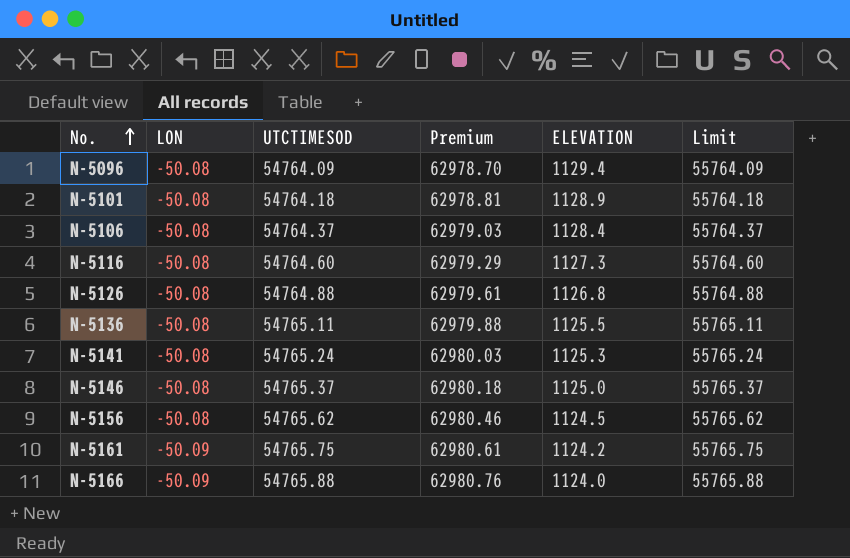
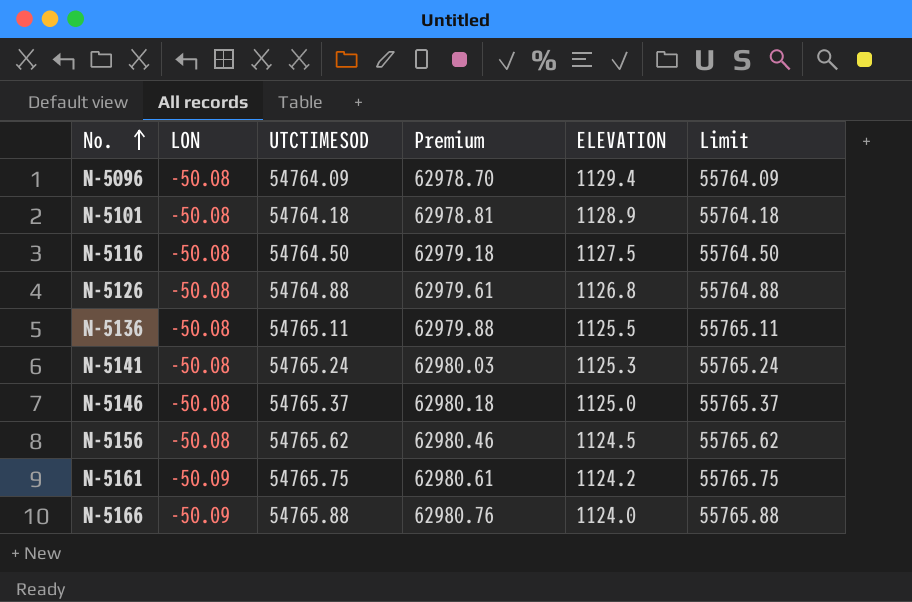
row N-5106: -50.08 | 54764.37 | 62979.03 | 1128.4 | 55764.37 -> none
N-5116 | UTCTIMESOD: 54764.60 -> 54764.50
N-5116 | Premium: 62979.29 -> 62979.18
N-5116 | ELEVATION: 1127.3 -> 1127.5
N-5116 | Limit: 55764.60 -> 55764.50

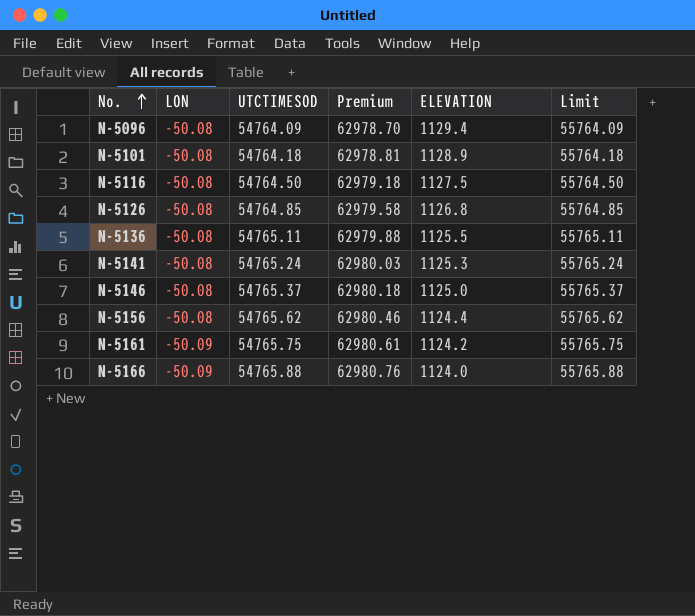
N-5126 | UTCTIMESOD: 54764.88 -> 54764.85
N-5126 | Premium: 62979.61 -> 62979.58
N-5126 | Limit: 55764.88 -> 55764.85
N-5156 | ELEVATION: 1124.5 -> 1124.4

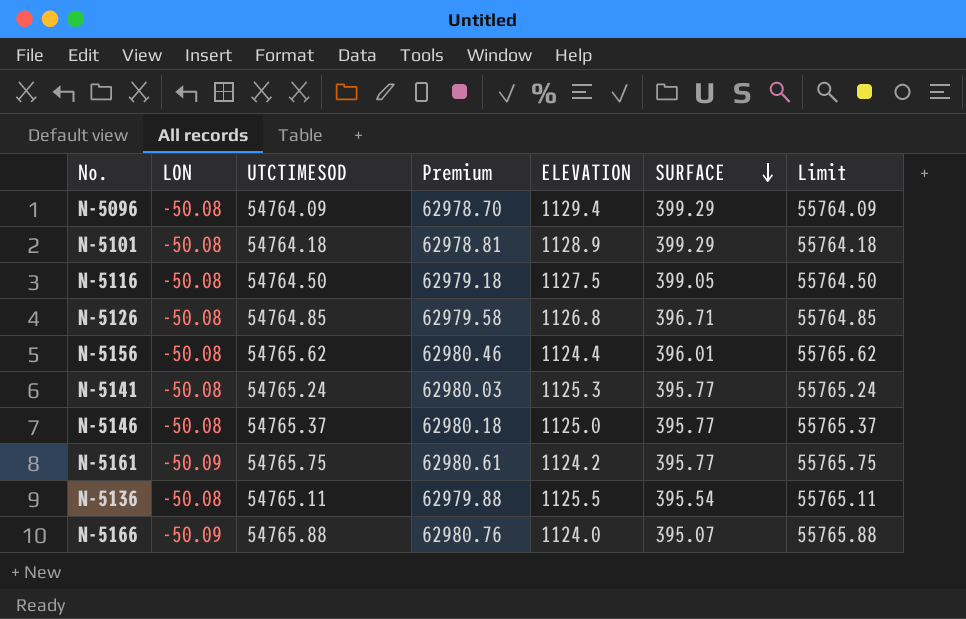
row order: No. ascending -> SURFACE descending
column SURFACE | position: none -> 6

